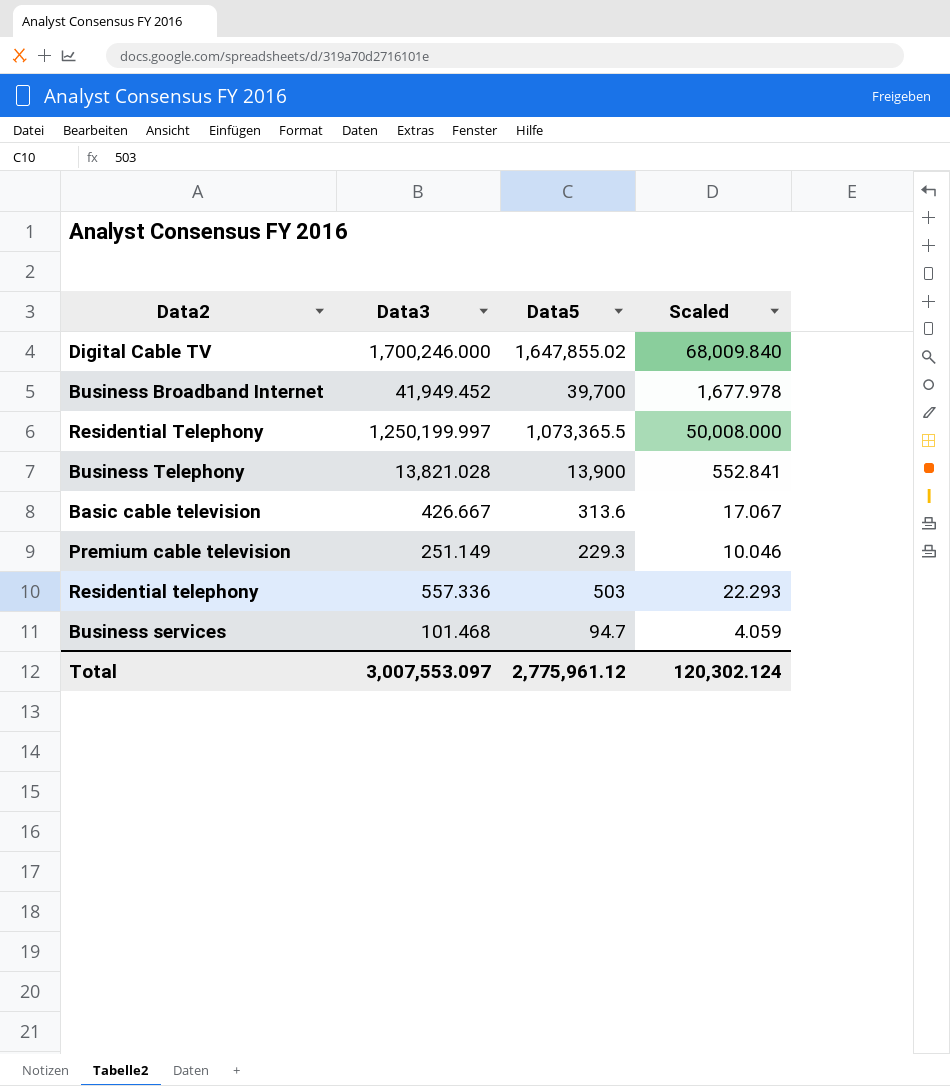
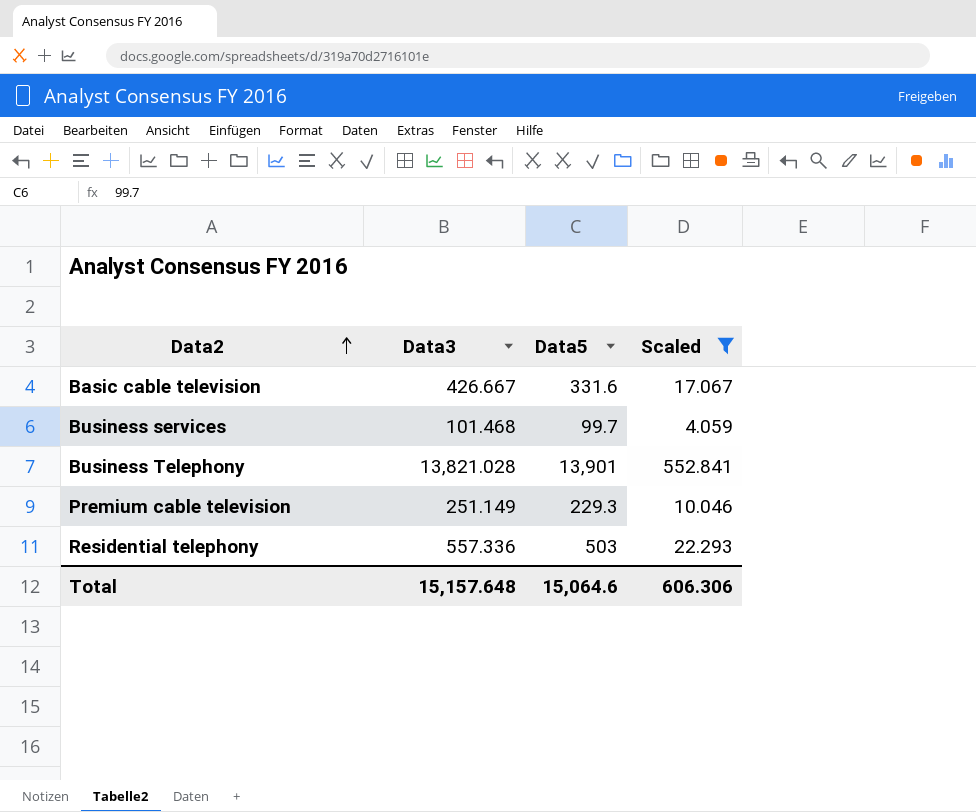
filter: none -> Scaled <= 552.841
row order: none -> Data2 ascending
Basic cable television | Data5: 313.6 -> 331.6
Business services | Data5: 94.7 -> 99.7
Business Telephony | Data5: 13,900 -> 13,901
Total | Data3: 3,007,553.097 -> 15,157.648
Total | Data5: 2,775,961.12 -> 15,064.6
Total | Scaled: 120,302.124 -> 606.306

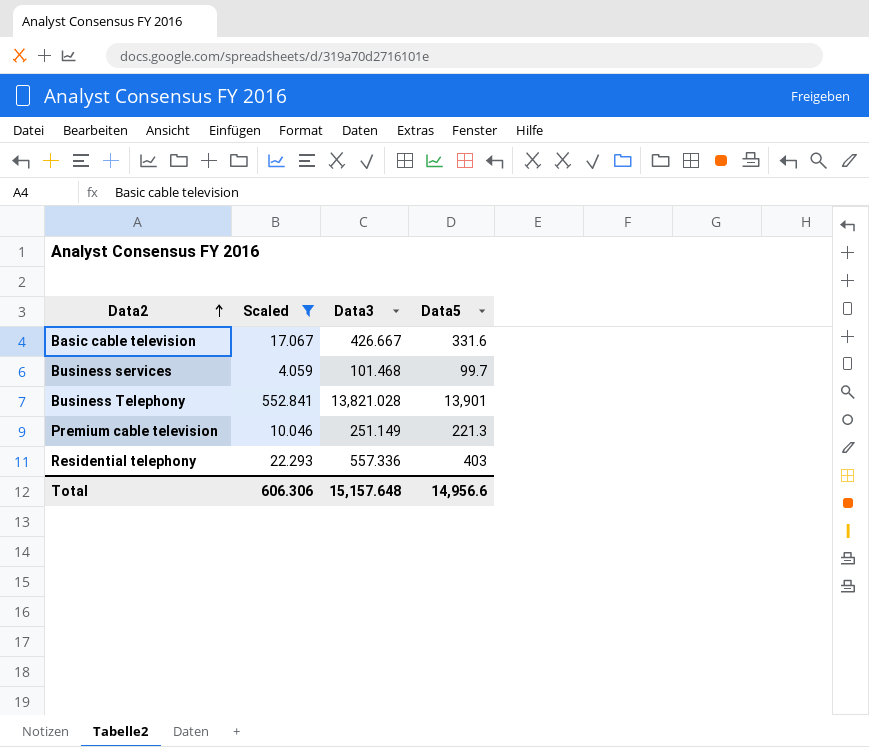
column Scaled | position: 4 -> 2
Premium cable television | Data5: 229.3 -> 221.3
Residential telephony | Data5: 503 -> 403
Total | Data5: 15,064.6 -> 14,956.6

